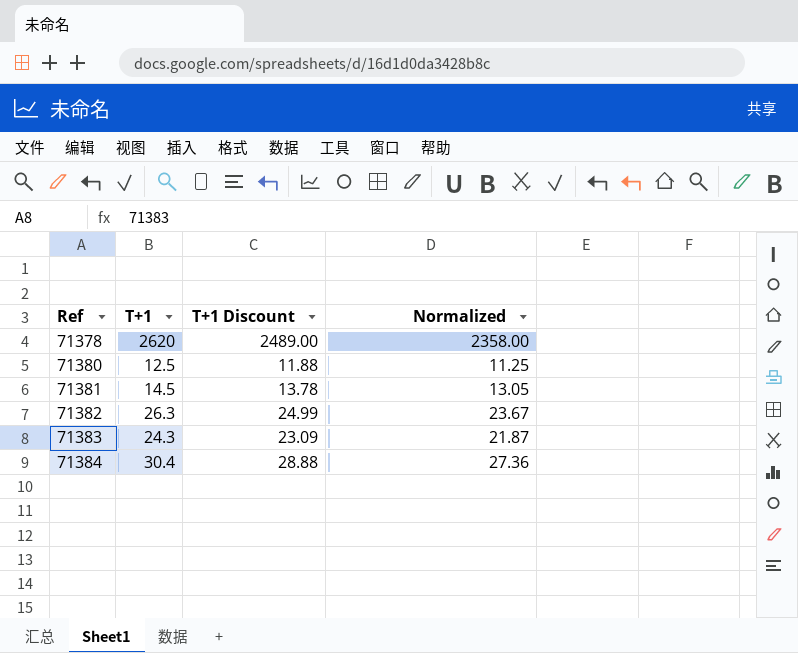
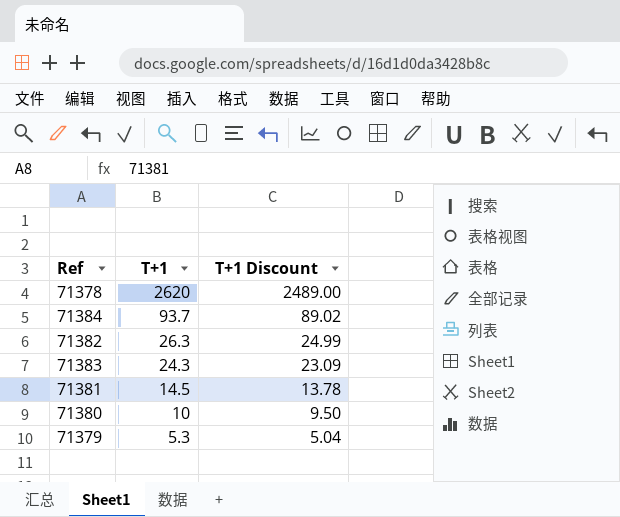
row order: Ref ascending -> T+1 descending
column Normalized | formula: [T+1] * 0.9 -> none
71384 | T+1: 30.4 -> 93.7
71384 | T+1 Discount: 28.88 -> 89.02
71380 | T+1: 12.5 -> 10
71380 | T+1 Discount: 11.88 -> 9.50
row 71379: none -> 5.3 | 5.04

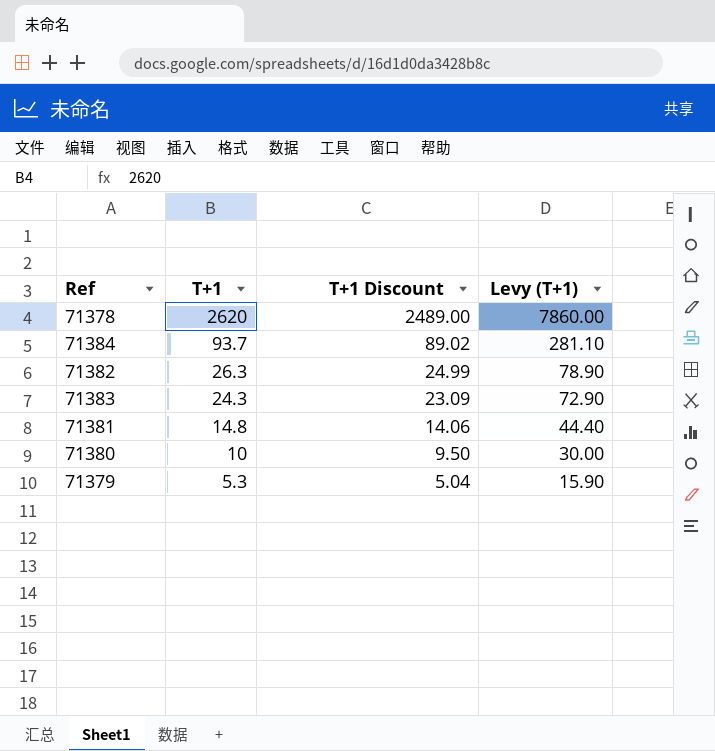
column Levy (T+1) | formula: none -> [T+1] * 3
71381 | T+1: 14.5 -> 14.8
71381 | T+1 Discount: 13.78 -> 14.06

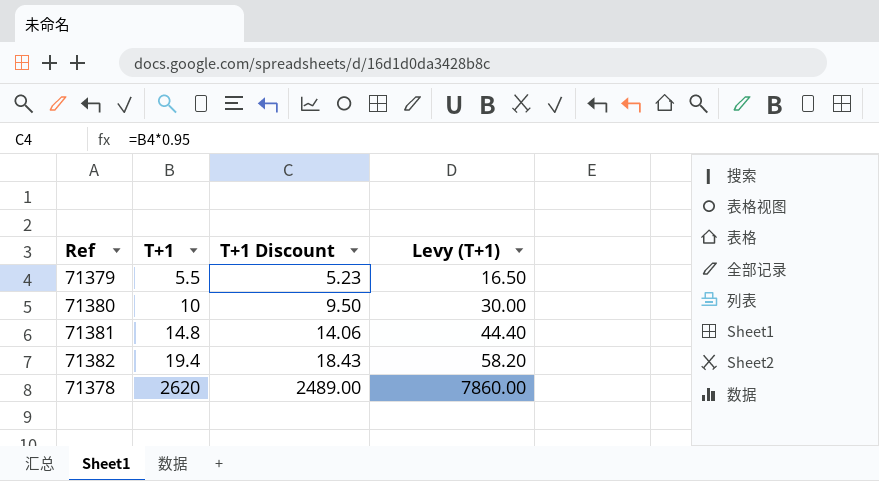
row order: T+1 descending -> T+1 ascending
row 71384: 93.7 | 89.02 | 281.10 -> none
row 71383: 24.3 | 23.09 | 72.90 -> none
71379 | T+1: 5.3 -> 5.5
71379 | T+1 Discount: 5.04 -> 5.23
71379 | Levy (T+1): 15.90 -> 16.50
71382 | T+1: 26.3 -> 19.4
71382 | T+1 Discount: 24.99 -> 18.43
71382 | Levy (T+1): 78.90 -> 58.20

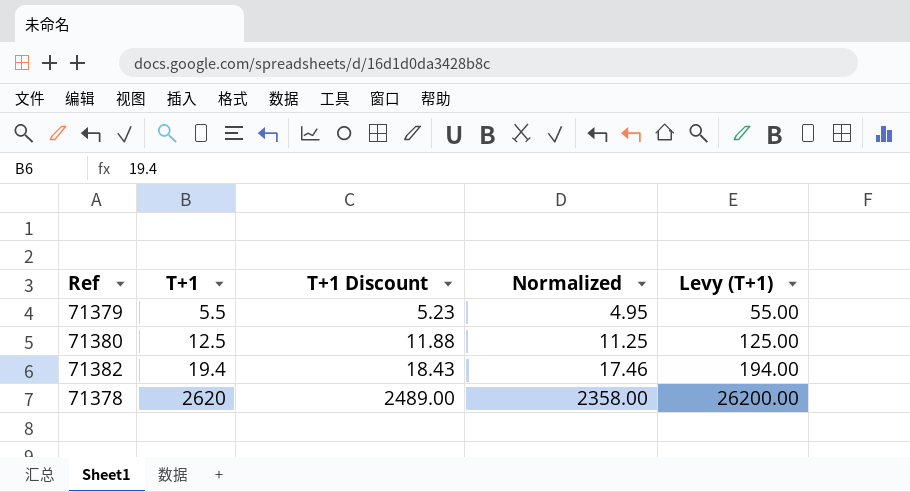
column Normalized | formula: none -> [T+1] * 0.9
column Levy (T+1) | formula: [T+1] * 3 -> [T+1] * 10
row 71381: 14.8 | 14.06 | 44.40 -> none
71380 | T+1: 10 -> 12.5
71380 | T+1 Discount: 9.50 -> 11.88

